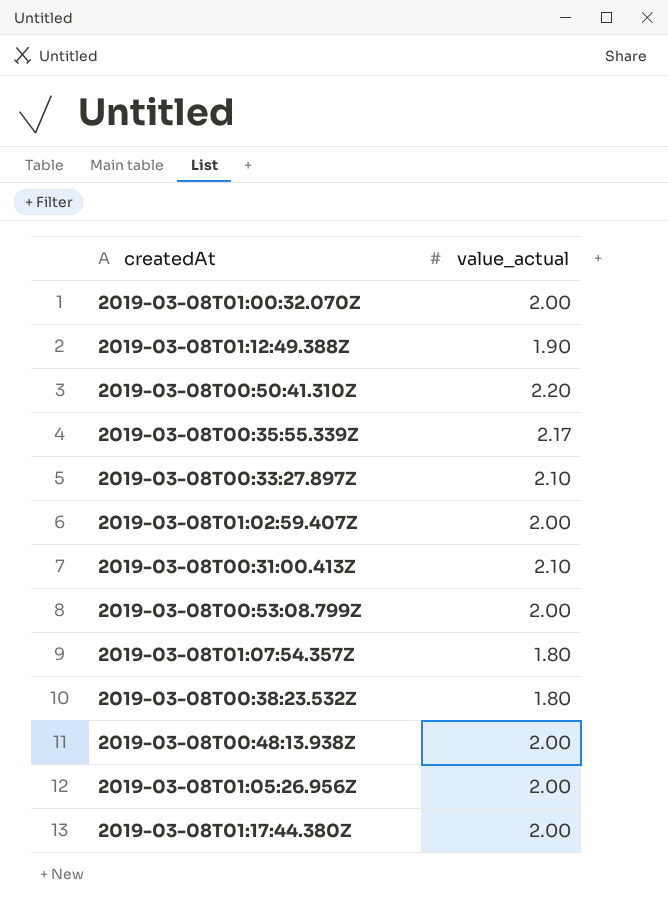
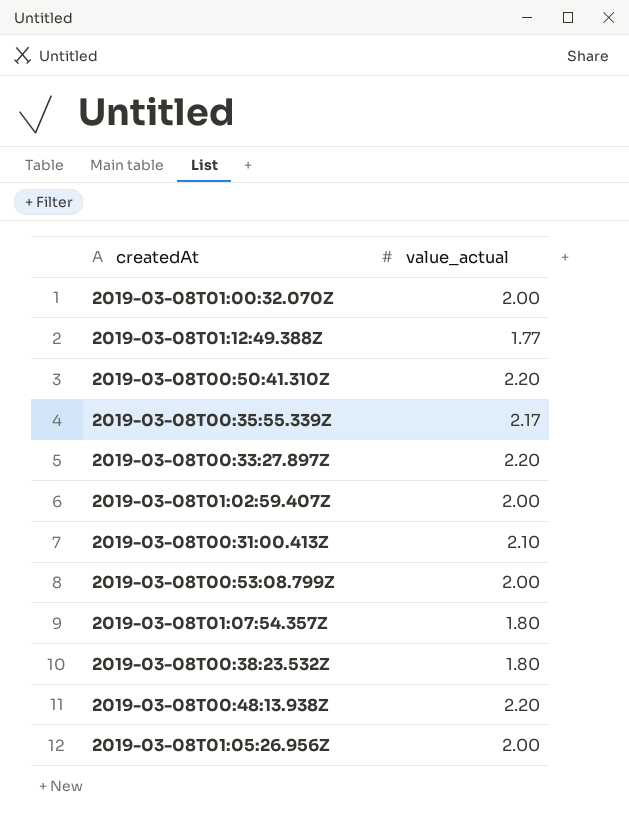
row 2019-03-08T01:17:44.380Z: 2.00 -> none
2019-03-08T01:12:49.388Z | value_actual: 1.90 -> 1.77
2019-03-08T00:33:27.897Z | value_actual: 2.10 -> 2.20
2019-03-08T00:48:13.938Z | value_actual: 2.00 -> 2.20

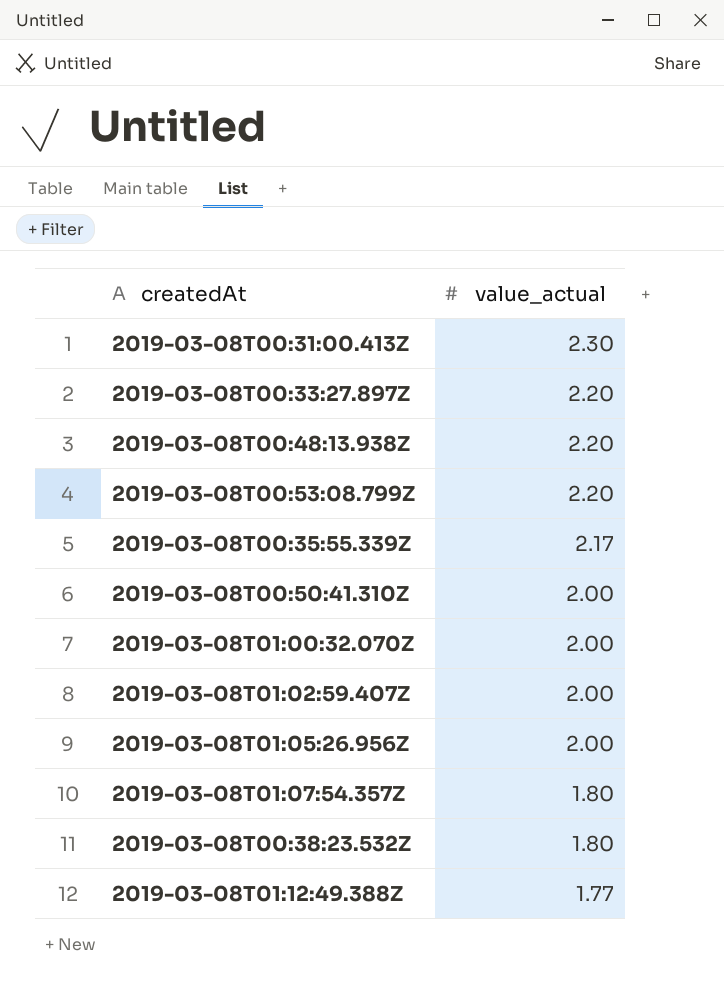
row order: none -> value_actual descending
2019-03-08T00:31:00.413Z | value_actual: 2.10 -> 2.30
2019-03-08T00:53:08.799Z | value_actual: 2.00 -> 2.20
2019-03-08T00:50:41.310Z | value_actual: 2.20 -> 2.00

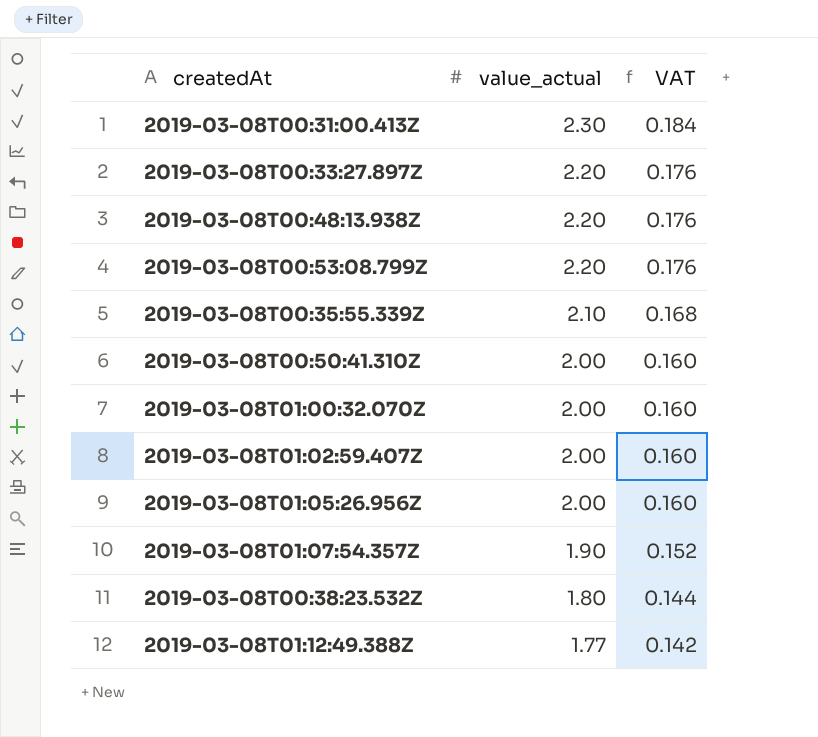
column VAT | formula: none -> [value_actual] * 0.08
2019-03-08T00:35:55.339Z | value_actual: 2.17 -> 2.10
2019-03-08T01:07:54.357Z | value_actual: 1.80 -> 1.90

